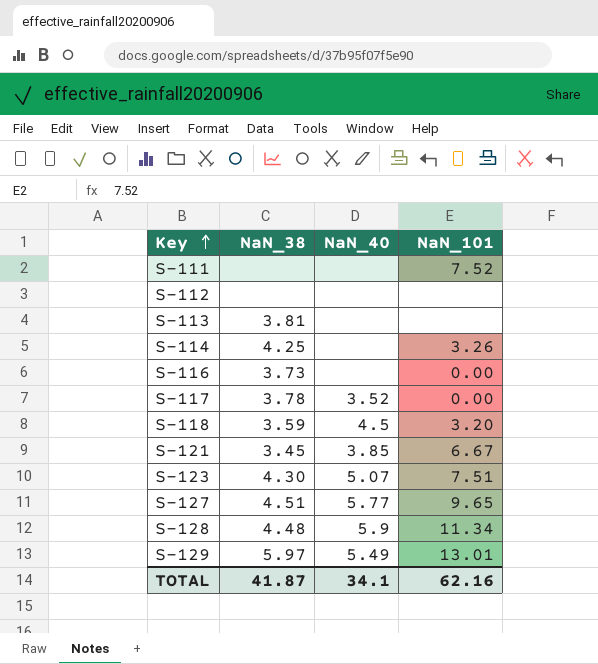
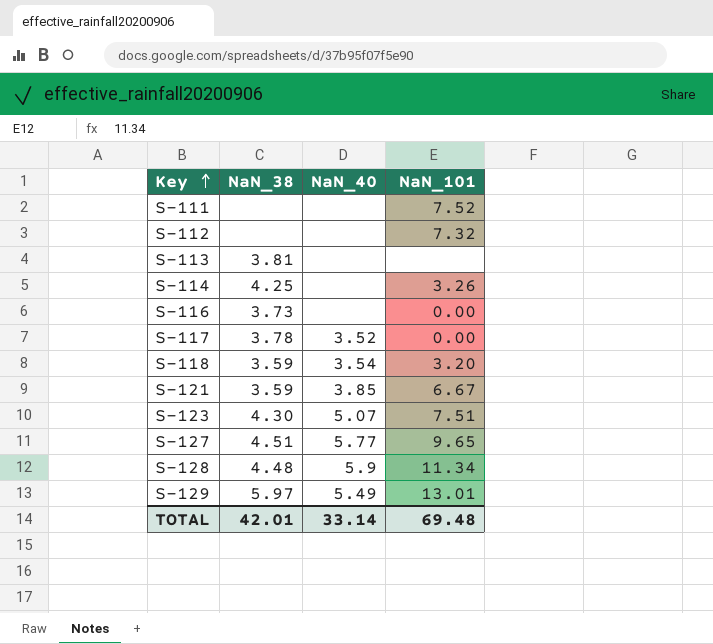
S-112 | NaN_101: none -> 7.32
S-118 | NaN_40: 4.5 -> 3.54
S-121 | NaN_38: 3.45 -> 3.59
TOTAL | NaN_38: 41.87 -> 42.01
TOTAL | NaN_40: 34.1 -> 33.14
TOTAL | NaN_101: 62.16 -> 69.48

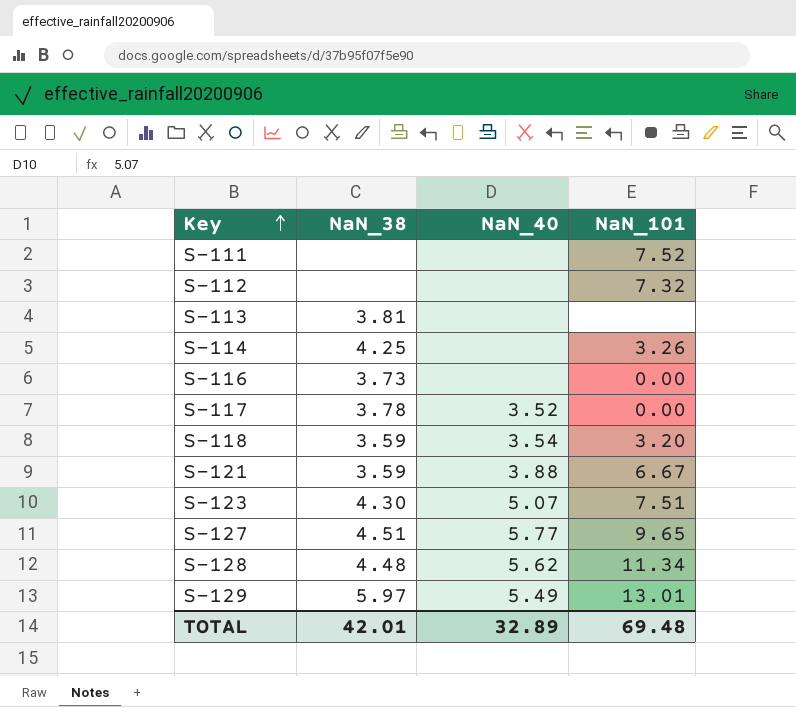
S-121 | NaN_40: 3.85 -> 3.88
S-128 | NaN_40: 5.9 -> 5.62
TOTAL | NaN_40: 33.14 -> 32.89

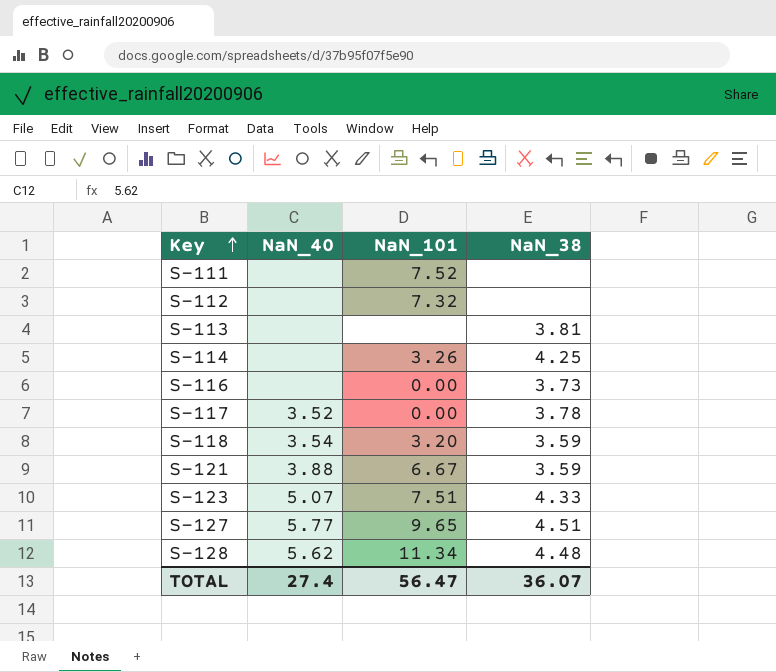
column NaN_38 | position: 2 -> 4
row S-129: 5.97 | 5.49 | 13.01 -> none
S-123 | NaN_38: 4.30 -> 4.33
TOTAL | NaN_40: 32.89 -> 27.4
TOTAL | NaN_101: 69.48 -> 56.47
TOTAL | NaN_38: 42.01 -> 36.07

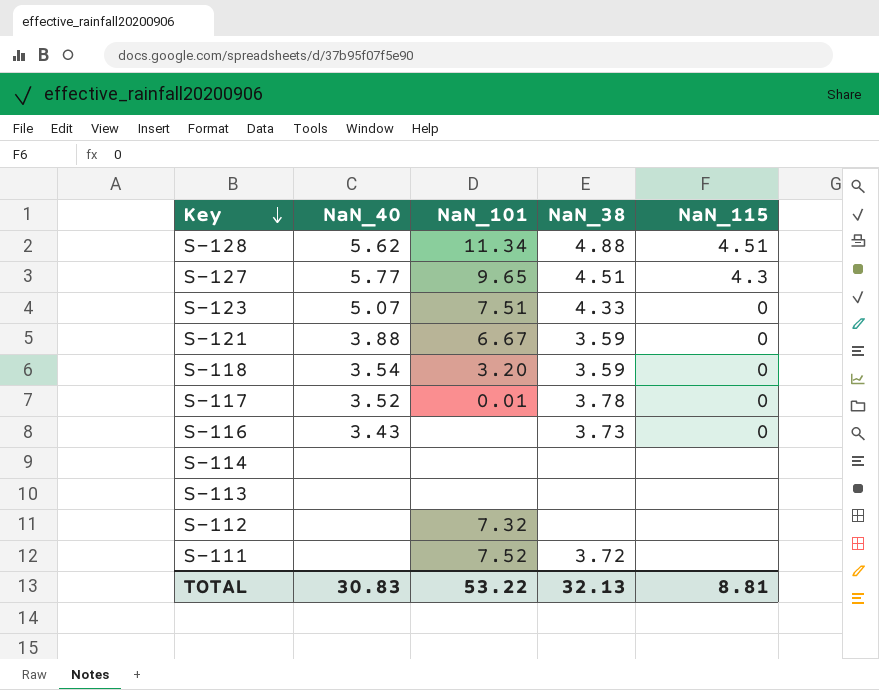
row order: Key ascending -> Key descending
column NaN_115 | position: none -> 5
S-128 | NaN_38: 4.48 -> 4.88
S-117 | NaN_101: 0.00 -> 0.01
S-116 | NaN_40: none -> 3.43
S-116 | NaN_101: 0.00 -> none
S-114 | NaN_101: 3.26 -> none
S-114 | NaN_38: 4.25 -> none
S-113 | NaN_38: 3.81 -> none
S-111 | NaN_38: none -> 3.72
TOTAL | NaN_40: 27.4 -> 30.83
TOTAL | NaN_101: 56.47 -> 53.22
TOTAL | NaN_38: 36.07 -> 32.13

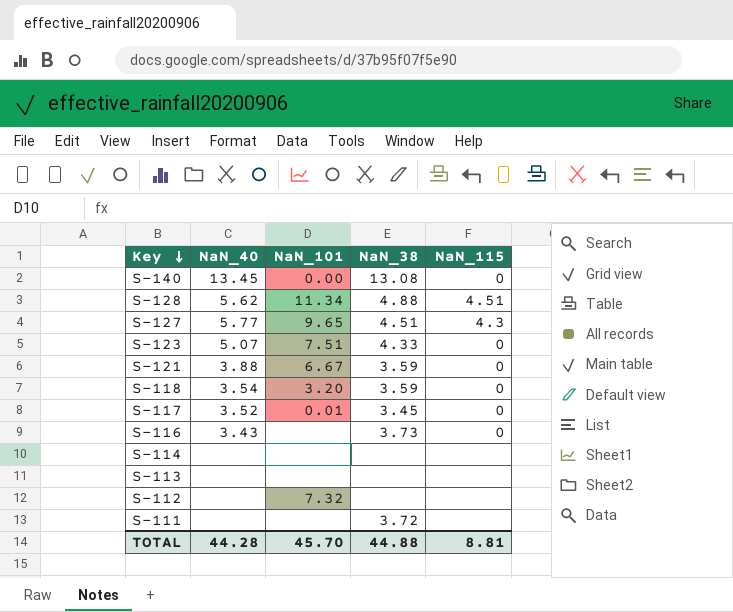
row S-140: none -> 13.45 | 0.00 | 13.08 | 0
S-117 | NaN_38: 3.78 -> 3.45
S-111 | NaN_101: 7.52 -> none
TOTAL | NaN_40: 30.83 -> 44.28
TOTAL | NaN_101: 53.22 -> 45.70
TOTAL | NaN_38: 32.13 -> 44.88

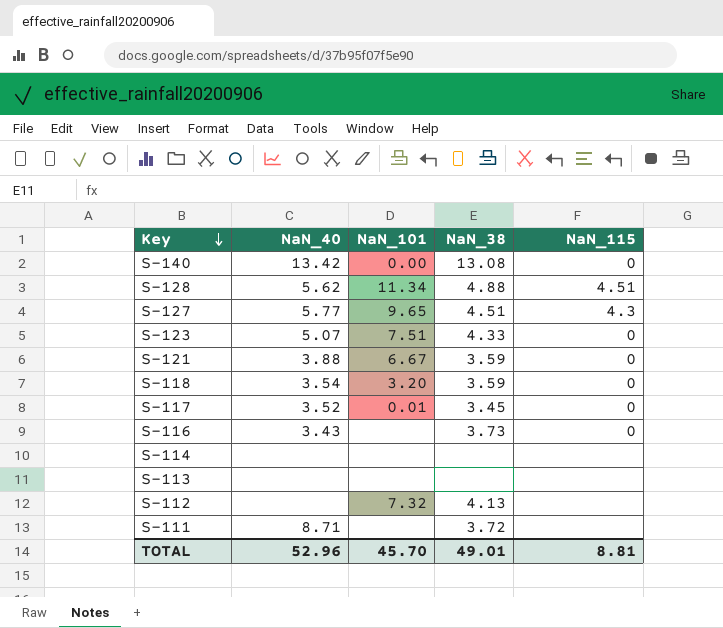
S-140 | NaN_40: 13.45 -> 13.42
S-112 | NaN_38: none -> 4.13
S-111 | NaN_40: none -> 8.71
TOTAL | NaN_40: 44.28 -> 52.96
TOTAL | NaN_38: 44.88 -> 49.01

